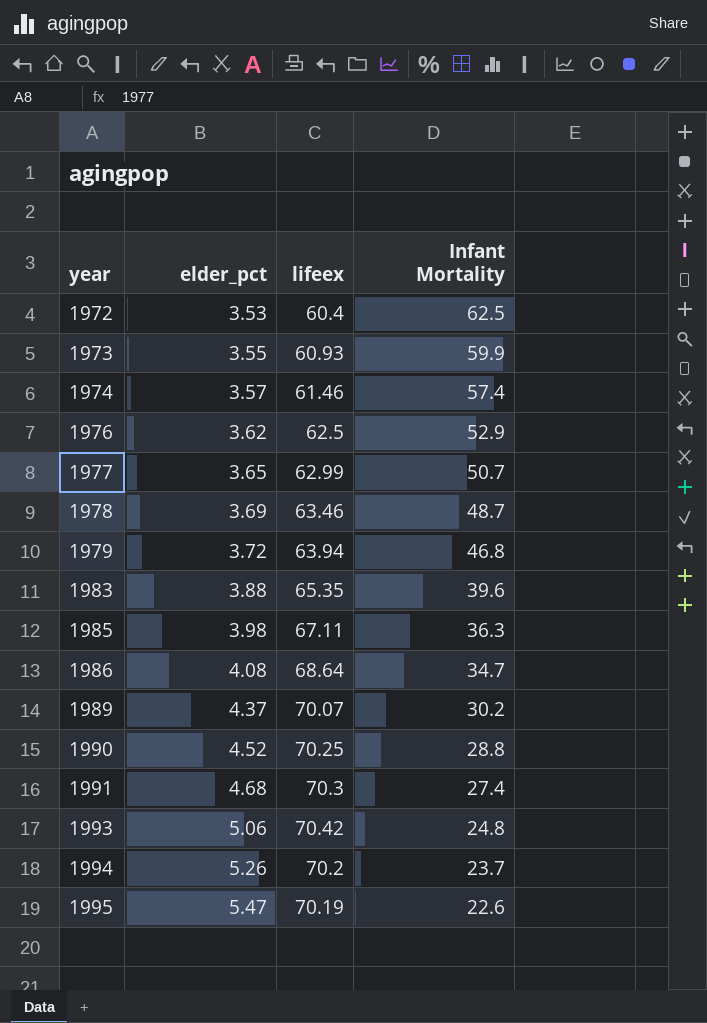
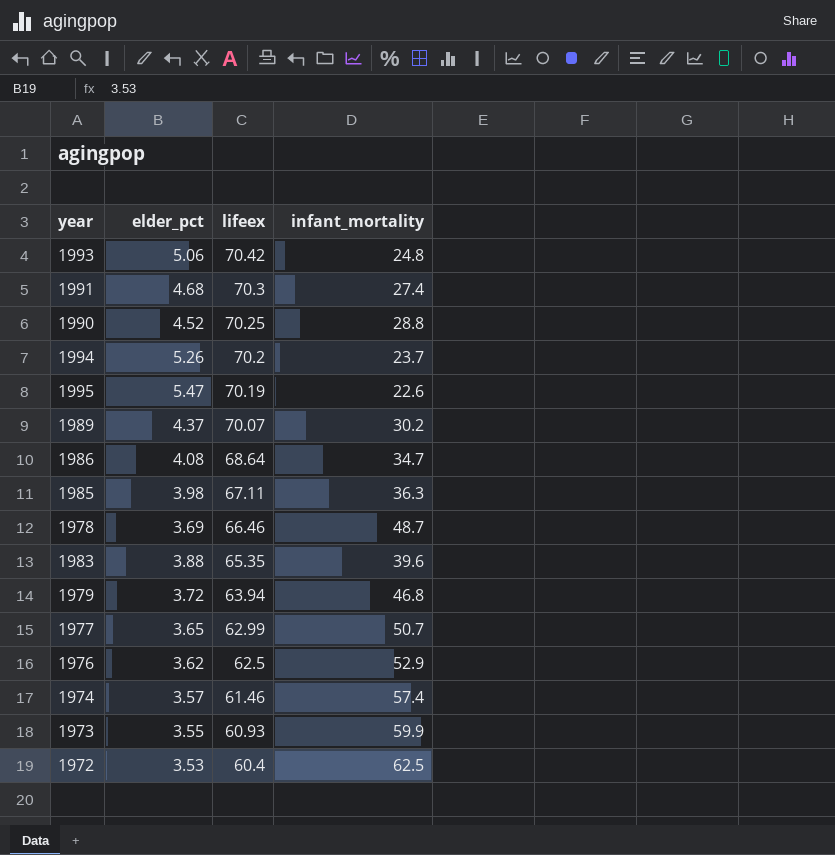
row order: year ascending -> lifeex descending
column name: Infant Mortality -> infant_mortality
1978 | lifeex: 63.46 -> 66.46

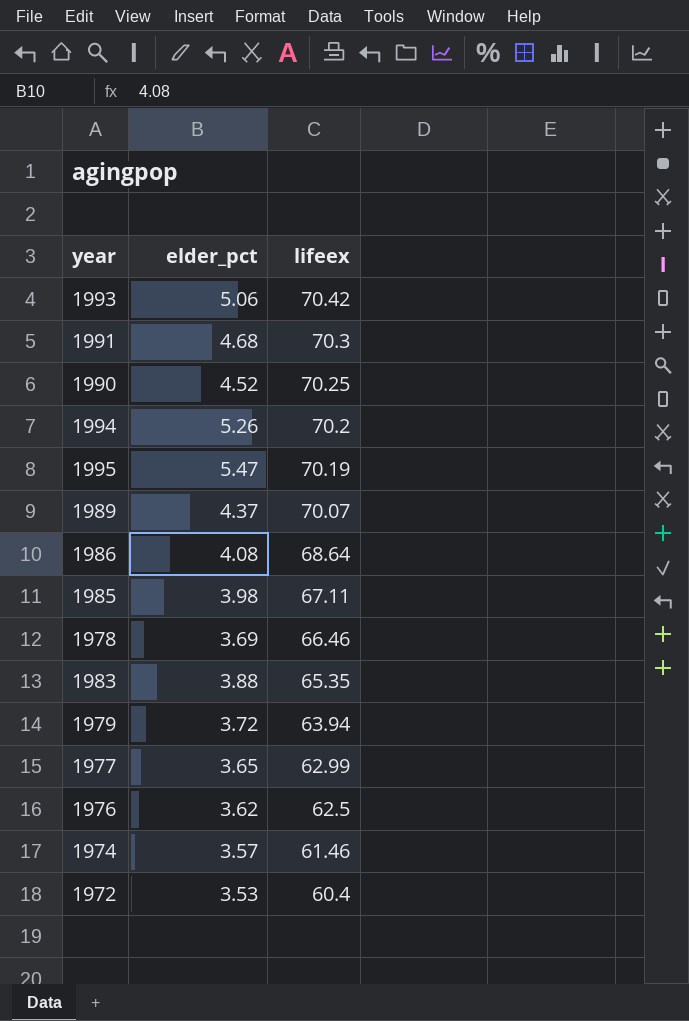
column infant_mortality | position: 4 -> none
row 1973: 3.55 | 60.93 | 59.9 -> none

